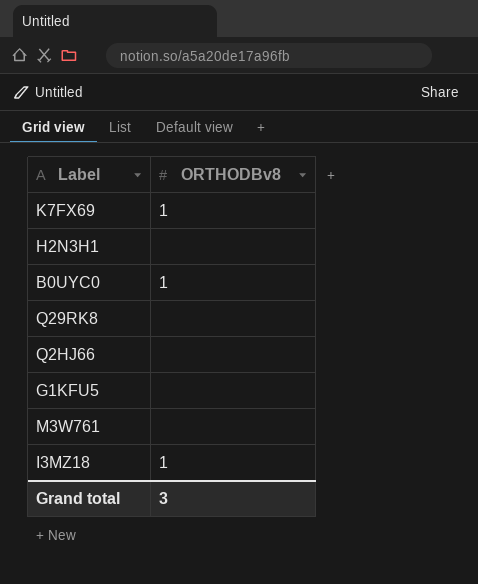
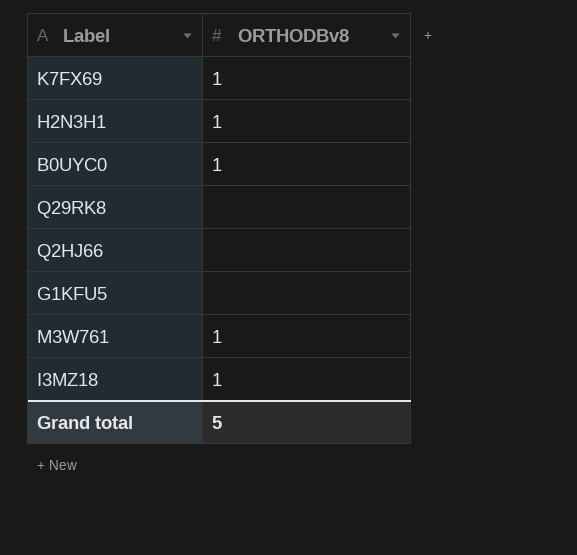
H2N3H1 | ORTHODBv8: none -> 1
M3W761 | ORTHODBv8: none -> 1
Grand total | ORTHODBv8: 3 -> 5

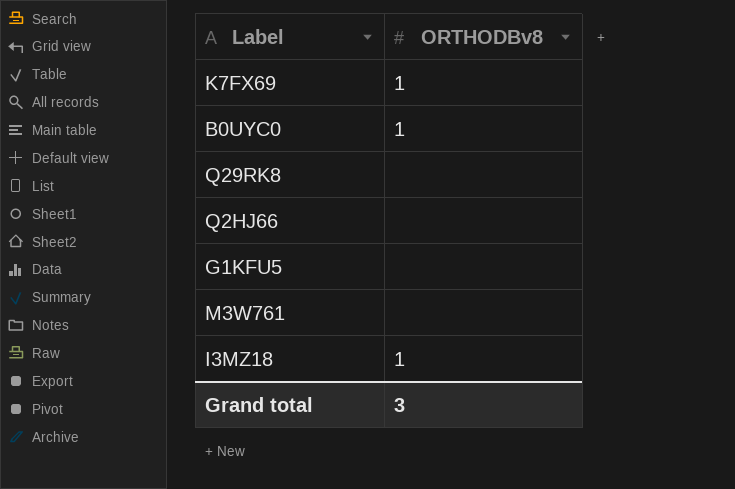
row H2N3H1: 1 -> none
M3W761 | ORTHODBv8: 1 -> none
Grand total | ORTHODBv8: 5 -> 3

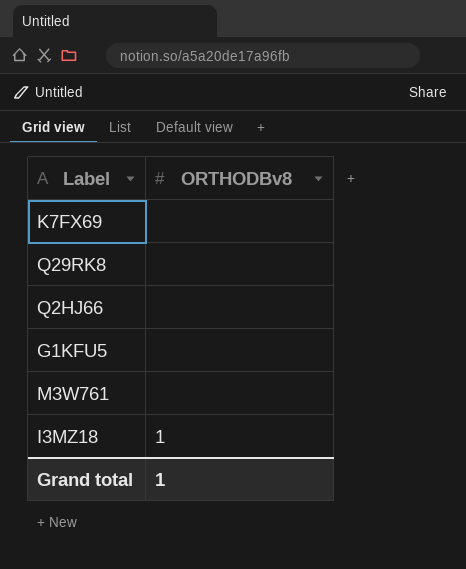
row B0UYC0: 1 -> none
K7FX69 | ORTHODBv8: 1 -> none
Grand total | ORTHODBv8: 3 -> 1

